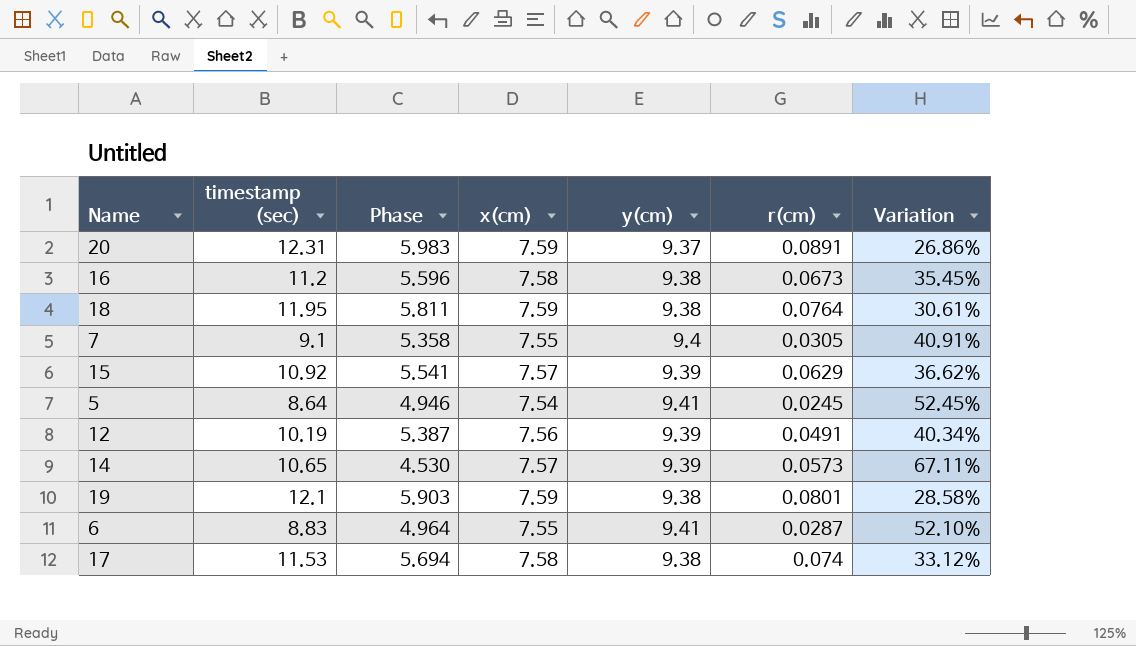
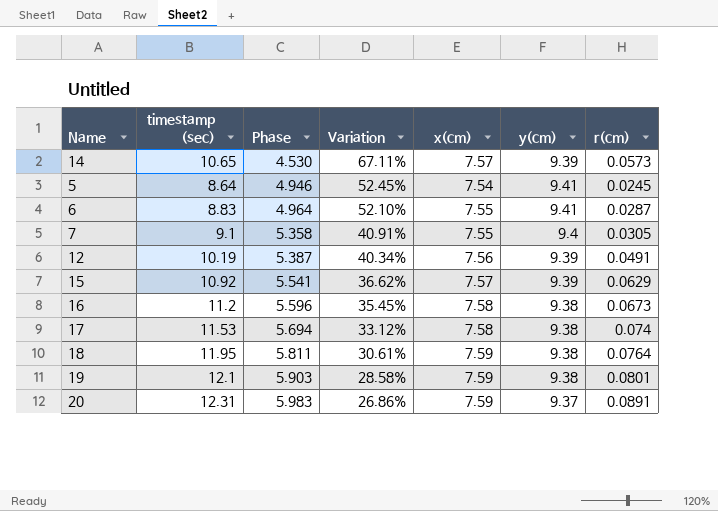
row order: none -> Phase ascending
column Variation | position: 7 -> 4

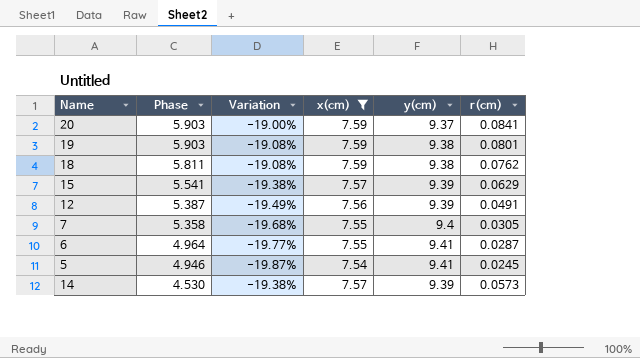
filter: none -> x(cm) != 7.58
row order: Phase ascending -> Phase descending
column timestamp (sec) | position: 2 -> none
column Variation | formula: ([x(cm)] - [Phase]) / [Phase] -> ([x(cm)] - [y(cm)]) / [y(cm)]
20 | Phase: 5.983 -> 5.903
20 | r(cm): 0.0891 -> 0.0841
18 | r(cm): 0.0764 -> 0.0762

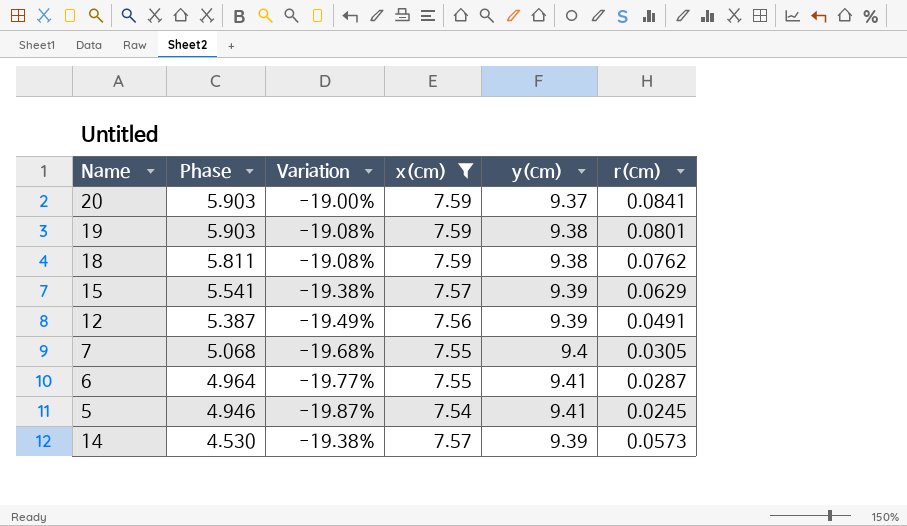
7 | Phase: 5.358 -> 5.068

